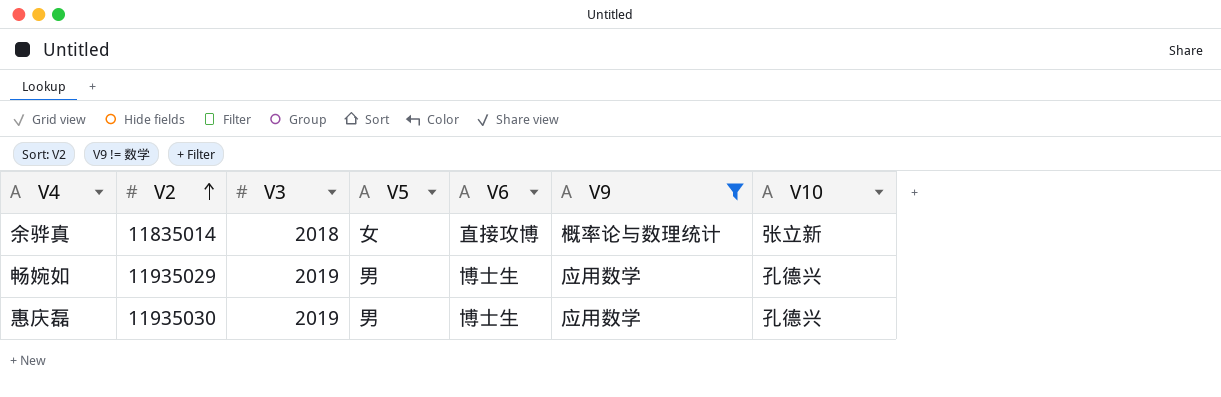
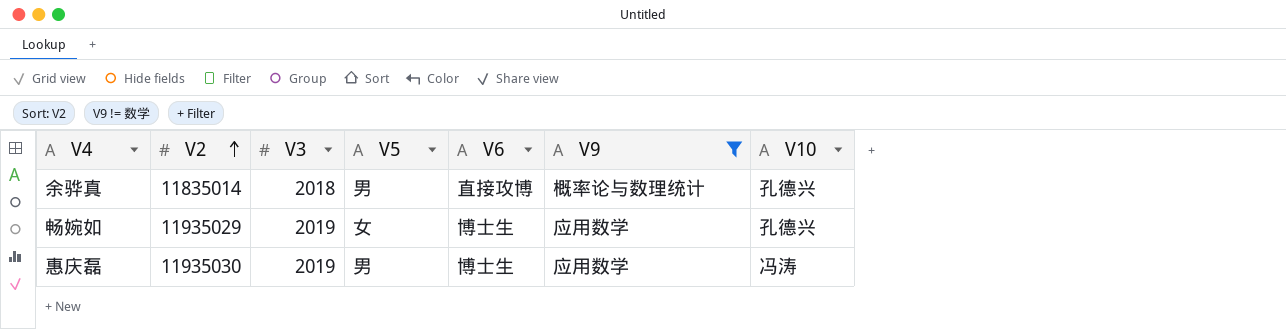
余骅真 | V5: 女 -> 男
余骅真 | V10: 张立新 -> 孔德兴
畅婉如 | V5: 男 -> 女
惠庆磊 | V10: 孔德兴 -> 冯涛

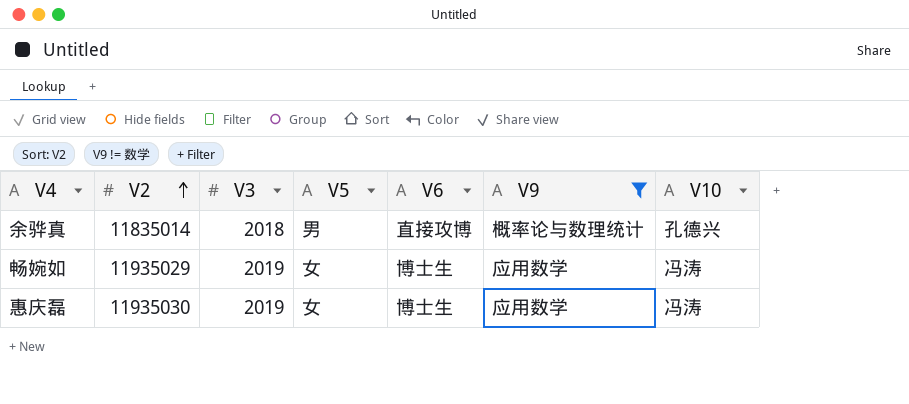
畅婉如 | V10: 孔德兴 -> 冯涛
惠庆磊 | V5: 男 -> 女

